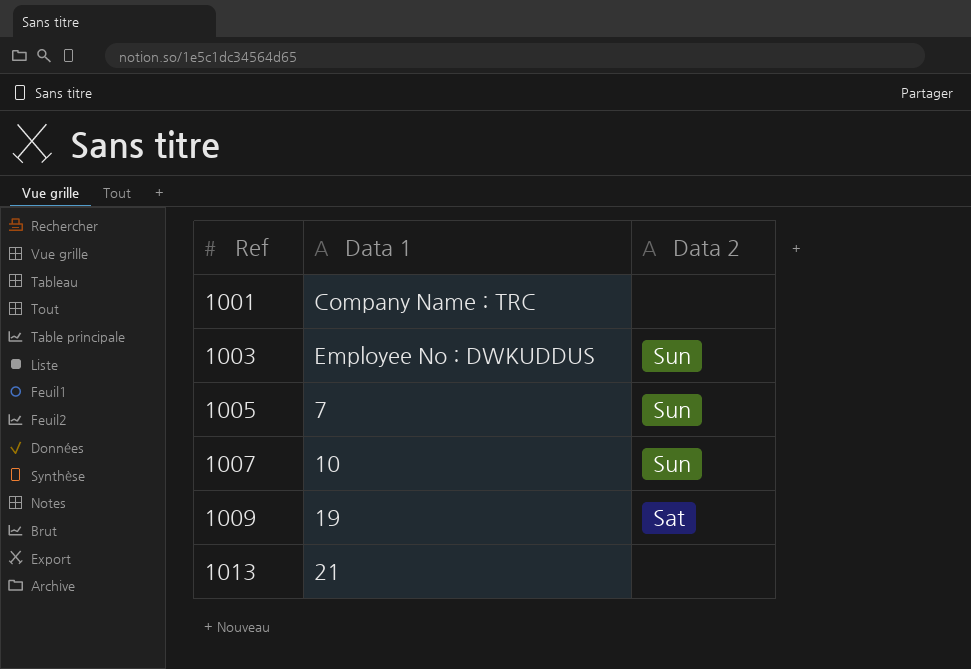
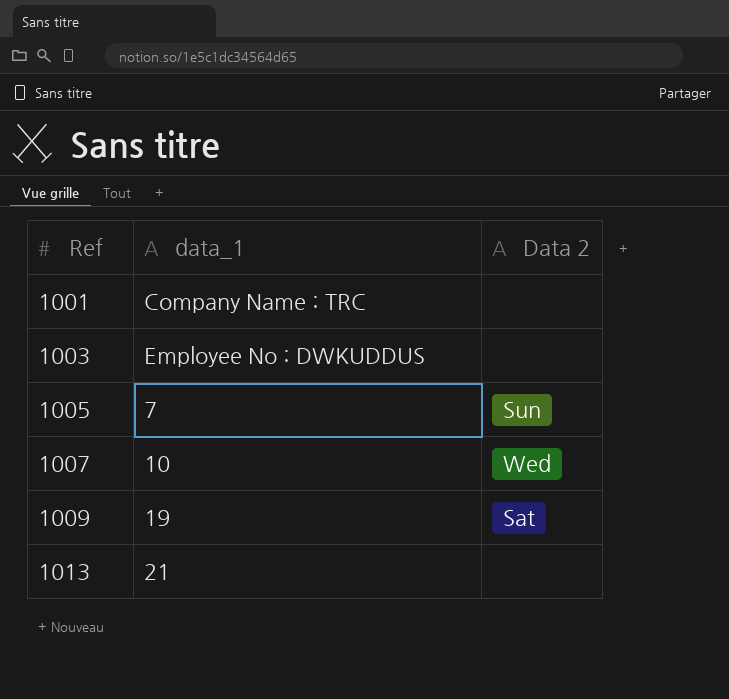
column name: Data 1 -> data_1
1003 | Data 2: Sun -> none
1007 | Data 2: Sun -> Wed

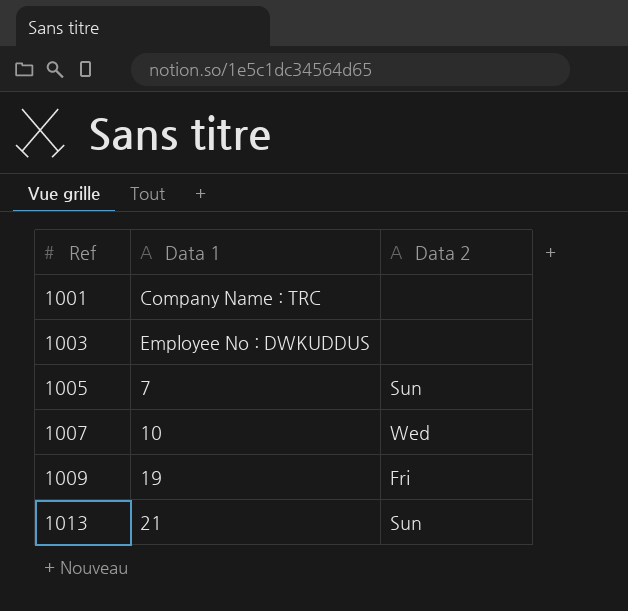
column name: data_1 -> Data 1
1009 | Data 2: Sat -> Fri
1013 | Data 2: none -> Sun

